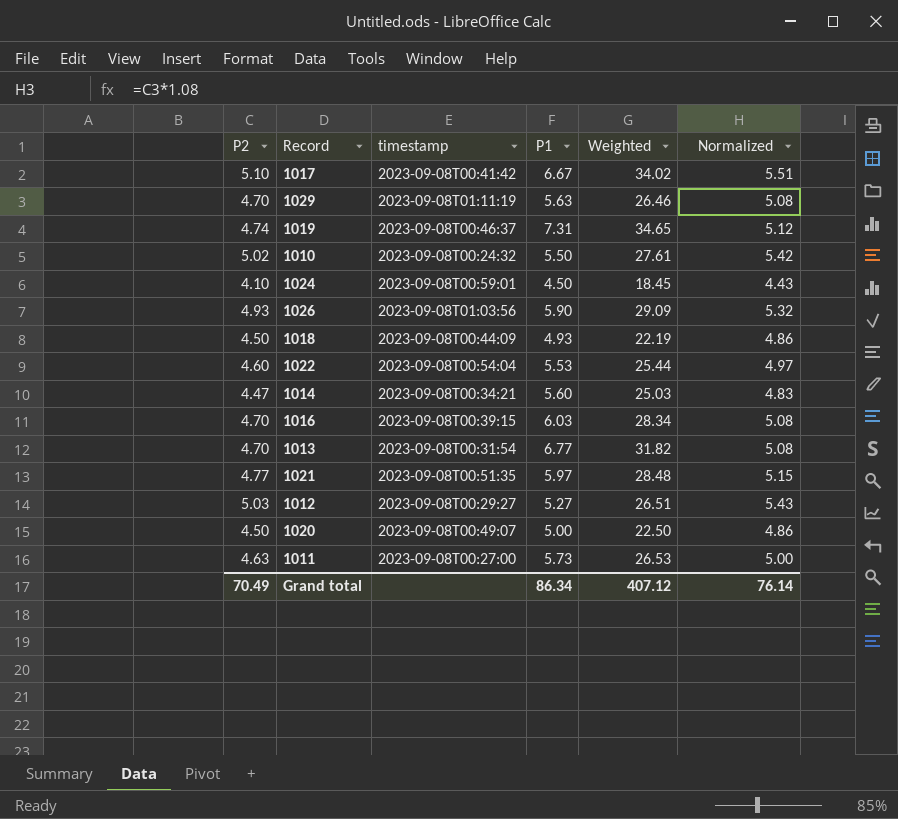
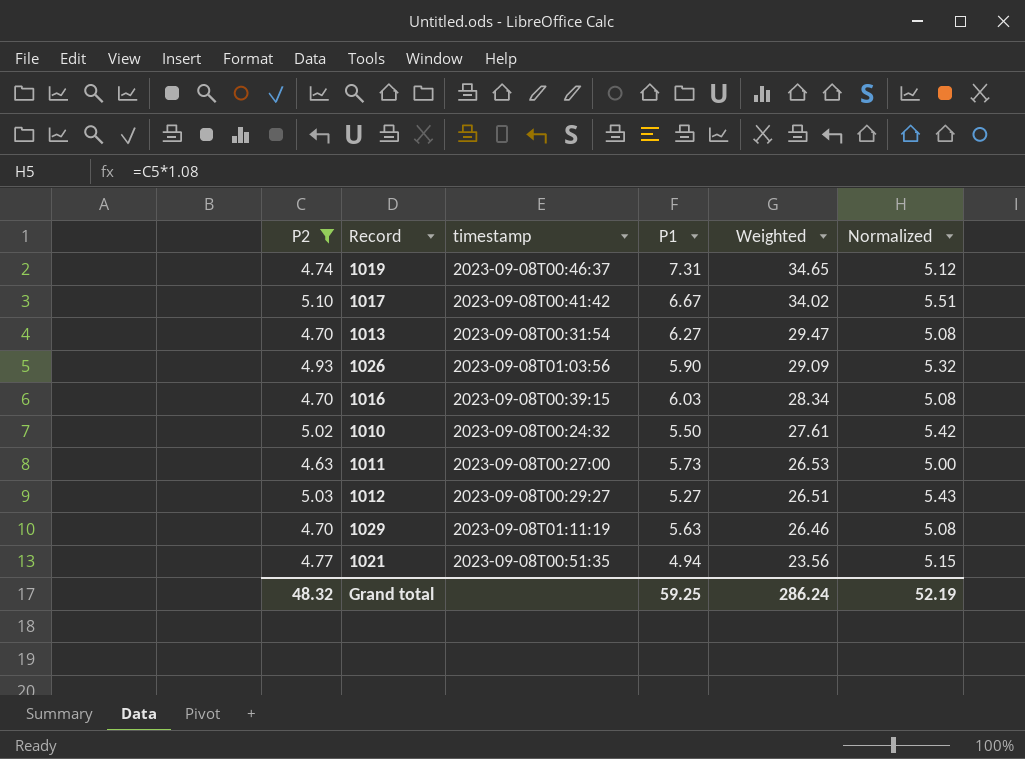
filter: none -> P2 >= 4.63
row order: none -> Weighted descending
1013 | P1: 6.77 -> 6.27
1013 | Weighted: 31.82 -> 29.47
1021 | P1: 5.97 -> 4.94
1021 | Weighted: 28.48 -> 23.56
Grand total | P2: 70.49 -> 48.32
Grand total | P1: 86.34 -> 59.25
Grand total | Weighted: 407.12 -> 286.24
Grand total | Normalized: 76.14 -> 52.19

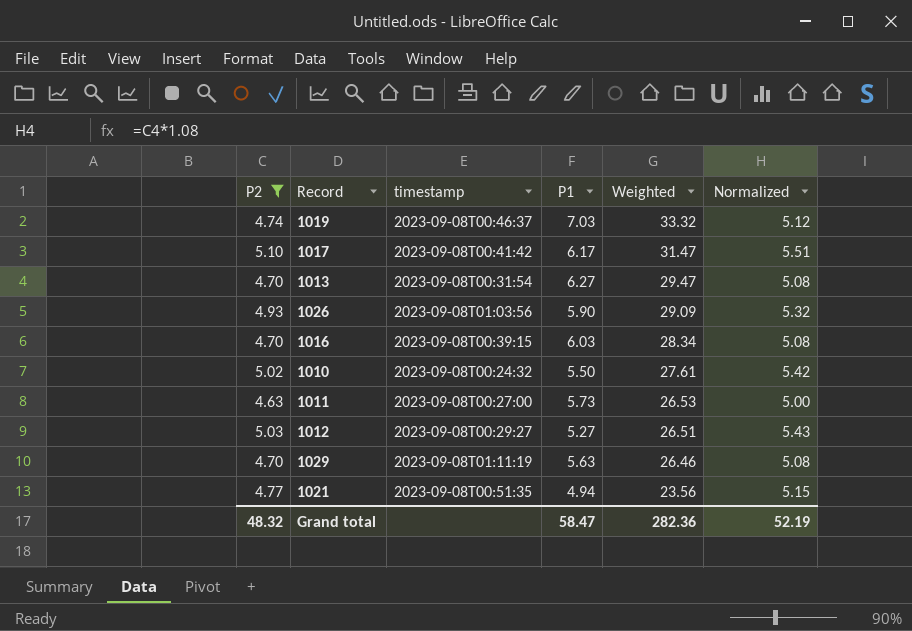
1019 | P1: 7.31 -> 7.03
1019 | Weighted: 34.65 -> 33.32
1017 | P1: 6.67 -> 6.17
1017 | Weighted: 34.02 -> 31.47
Grand total | P1: 59.25 -> 58.47
Grand total | Weighted: 286.24 -> 282.36

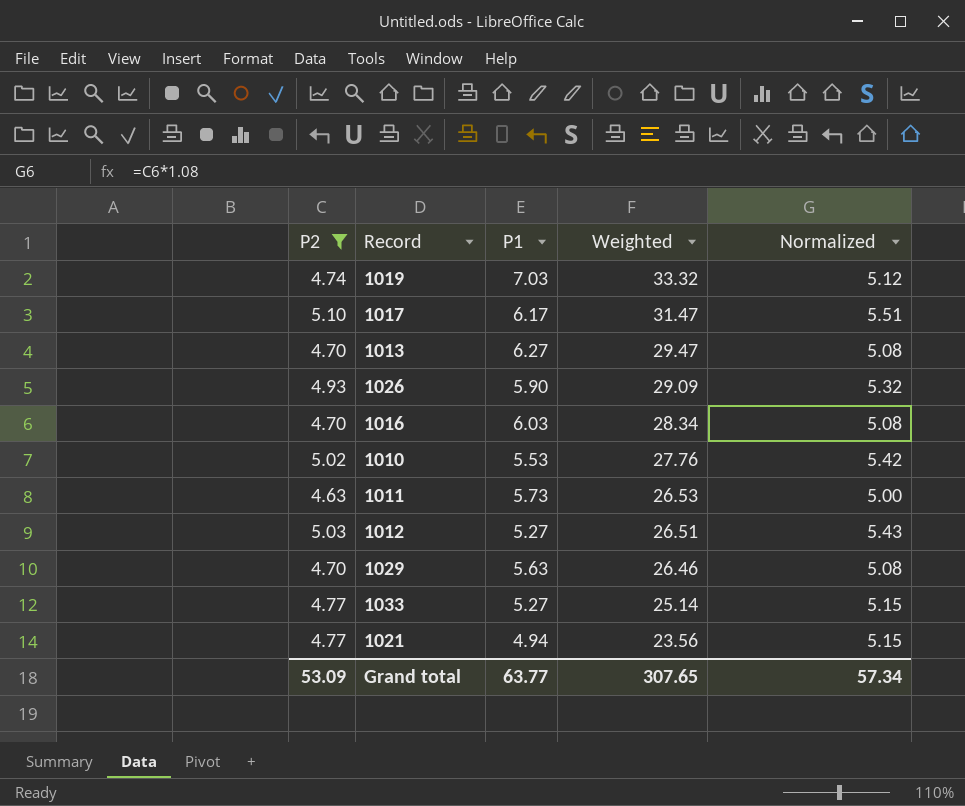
column timestamp | position: 3 -> none
1010 | P1: 5.50 -> 5.53
1010 | Weighted: 27.61 -> 27.76
row 1033: none -> 4.77 | 5.27 | 25.14 | 5.15
Grand total | P2: 48.32 -> 53.09
Grand total | P1: 58.47 -> 63.77
Grand total | Weighted: 282.36 -> 307.65
Grand total | Normalized: 52.19 -> 57.34

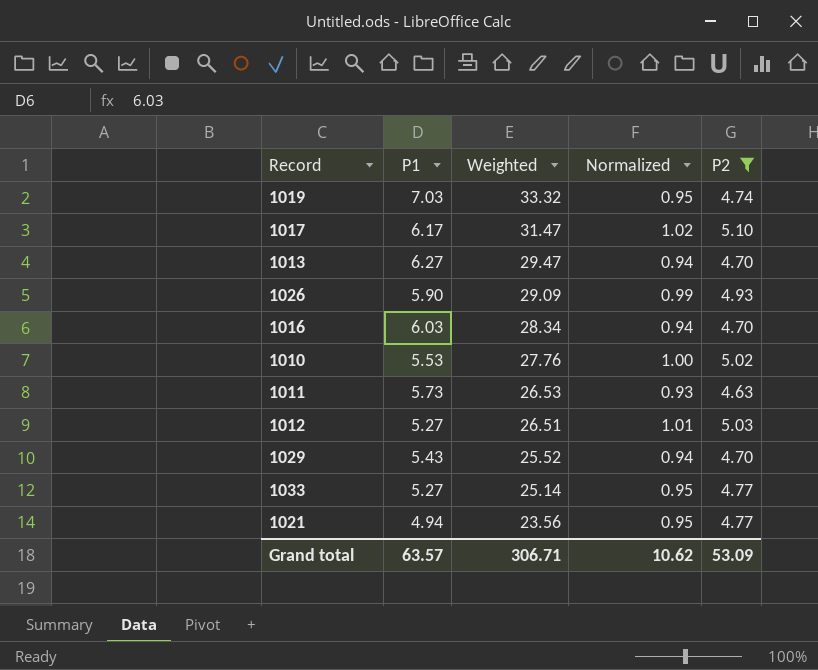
column Normalized | formula: [P2] * 1.08 -> [P2] * 0.2
column P2 | position: 1 -> 5
1029 | P1: 5.63 -> 5.43
1029 | Weighted: 26.46 -> 25.52
Grand total | P1: 63.77 -> 63.57
Grand total | Weighted: 307.65 -> 306.71
Grand total | Normalized: 57.34 -> 10.62

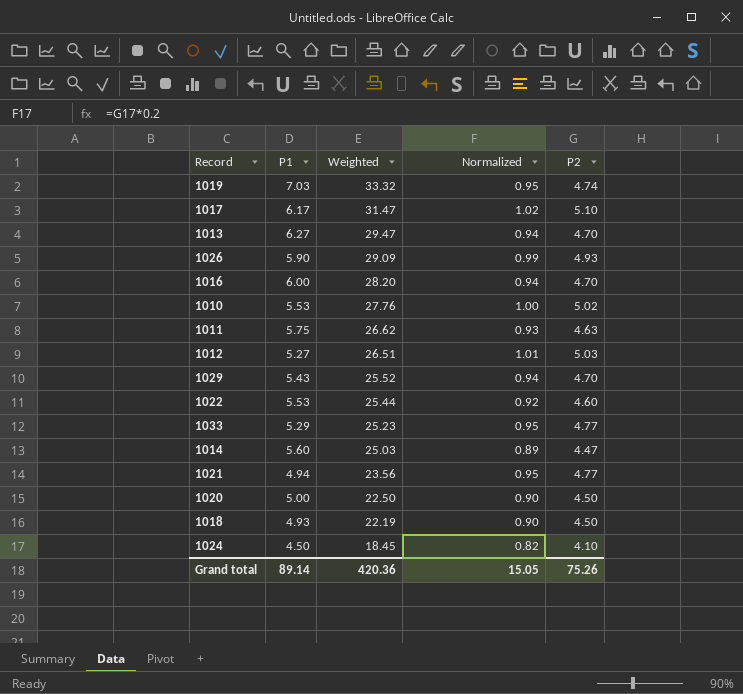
filter: P2 >= 4.63 -> none
1016 | P1: 6.03 -> 6.00
1016 | Weighted: 28.34 -> 28.20
1011 | P1: 5.73 -> 5.75
1011 | Weighted: 26.53 -> 26.62
1033 | P1: 5.27 -> 5.29
1033 | Weighted: 25.14 -> 25.23
Grand total | P1: 63.57 -> 89.14
Grand total | Weighted: 306.71 -> 420.36
Grand total | Normalized: 10.62 -> 15.05
Grand total | P2: 53.09 -> 75.26

